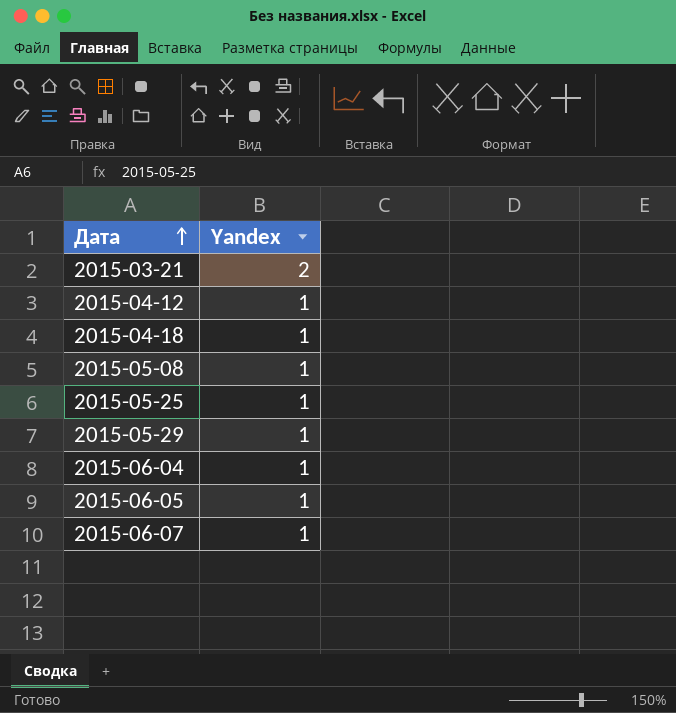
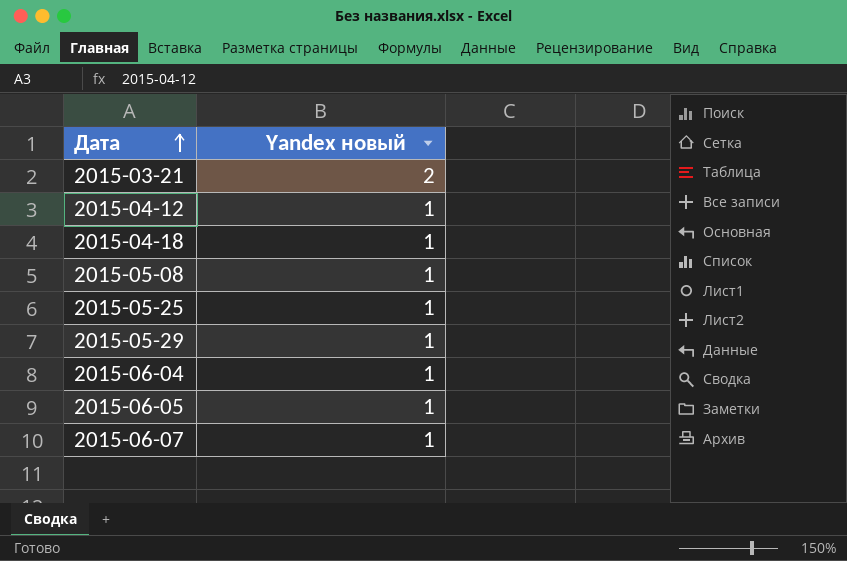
column name: Yandex -> Yandex новый

